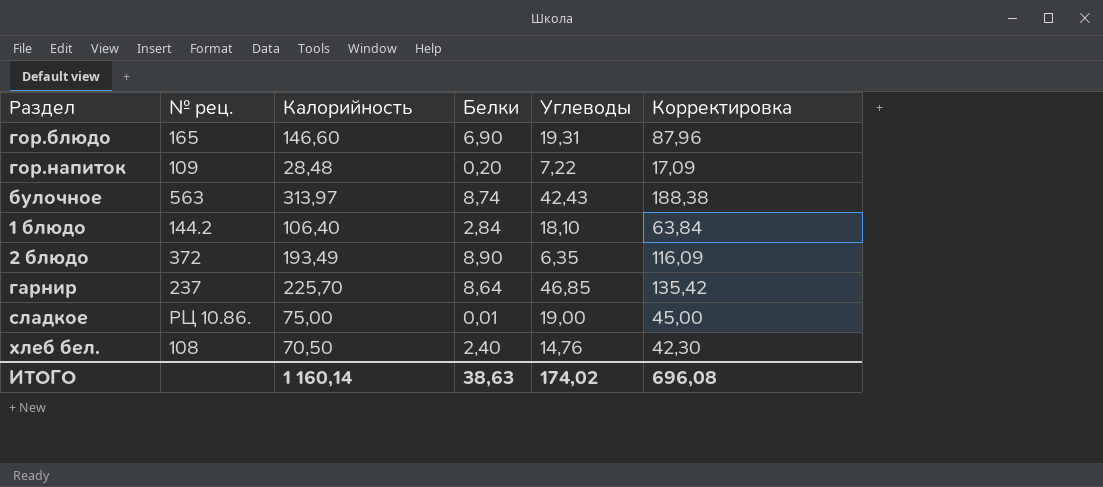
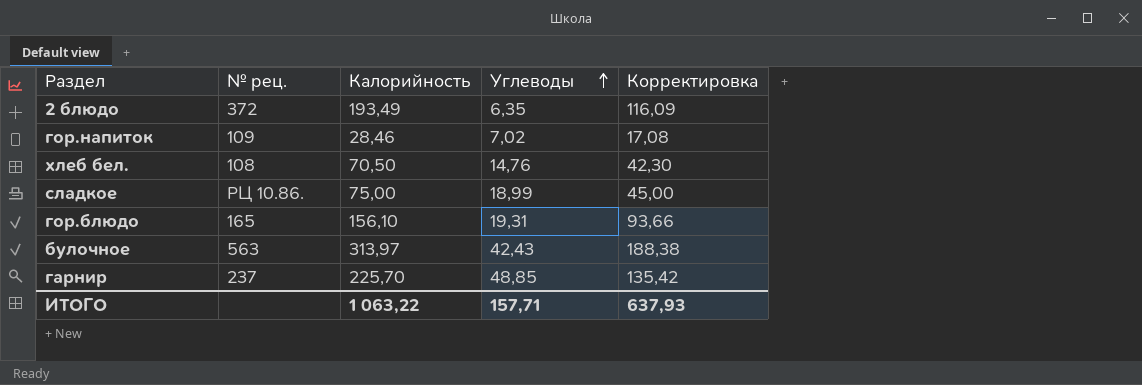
row order: none -> Углеводы ascending
column Белки | position: 4 -> none
row 1 блюдо: 144.2 | 106,40 | 2,84 | 18,10 | 63,84 -> none
гор.напиток | Калорийность: 28,48 -> 28,46
гор.напиток | Углеводы: 7,22 -> 7,02
гор.напиток | Корректировка: 17,09 -> 17,08
сладкое | Углеводы: 19,00 -> 18,99
гор.блюдо | Калорийность: 146,60 -> 156,10
гор.блюдо | Корректировка: 87,96 -> 93,66
гарнир | Углеводы: 46,85 -> 48,85
ИТОГО | Калорийность: 1 160,14 -> 1 063,22
ИТОГО | Углеводы: 174,02 -> 157,71
ИТОГО | Корректировка: 696,08 -> 637,93

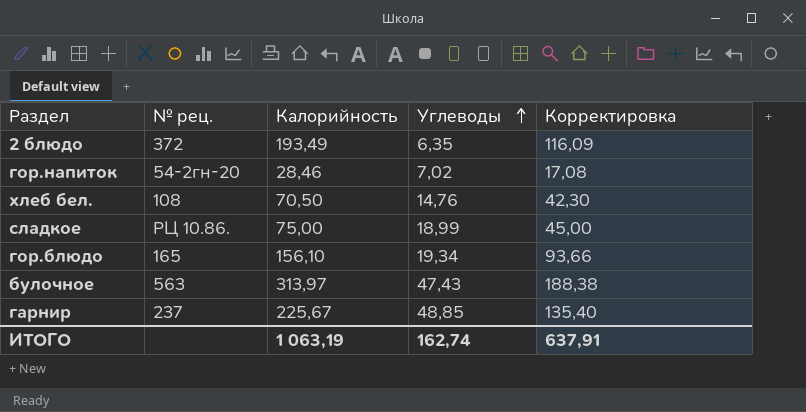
гор.напиток | № рец.: 109 -> 54-2гн-20
гор.блюдо | Углеводы: 19,31 -> 19,34
булочное | Углеводы: 42,43 -> 47,43
гарнир | Калорийность: 225,70 -> 225,67
гарнир | Корректировка: 135,42 -> 135,40
ИТОГО | Калорийность: 1 063,22 -> 1 063,19
ИТОГО | Углеводы: 157,71 -> 162,74
ИТОГО | Корректировка: 637,93 -> 637,91

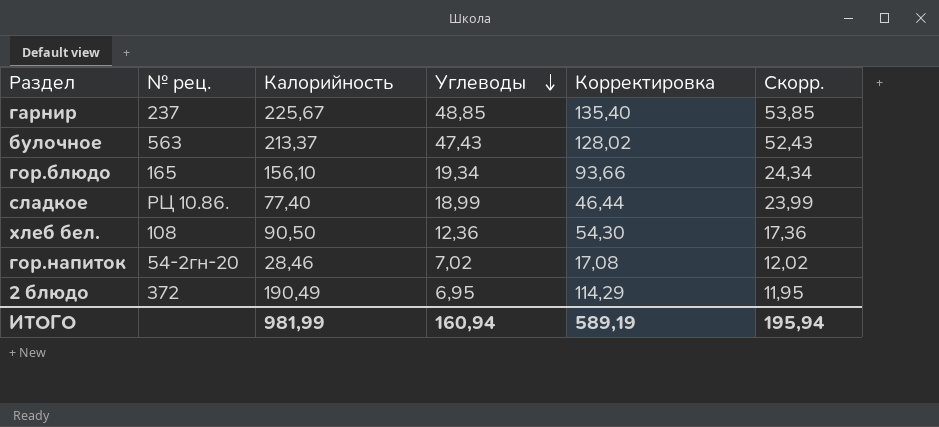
row order: Углеводы ascending -> Углеводы descending
column Скорр. | formula: none -> [Углеводы] + 5
булочное | Калорийность: 313,97 -> 213,37
булочное | Корректировка: 188,38 -> 128,02
сладкое | Калорийность: 75,00 -> 77,40
сладкое | Корректировка: 45,00 -> 46,44
хлеб бел. | Калорийность: 70,50 -> 90,50
хлеб бел. | Углеводы: 14,76 -> 12,36
хлеб бел. | Корректировка: 42,30 -> 54,30
2 блюдо | Калорийность: 193,49 -> 190,49
2 блюдо | Углеводы: 6,35 -> 6,95
2 блюдо | Корректировка: 116,09 -> 114,29
ИТОГО | Калорийность: 1 063,19 -> 981,99
ИТОГО | Углеводы: 162,74 -> 160,94
ИТОГО | Корректировка: 637,91 -> 589,19

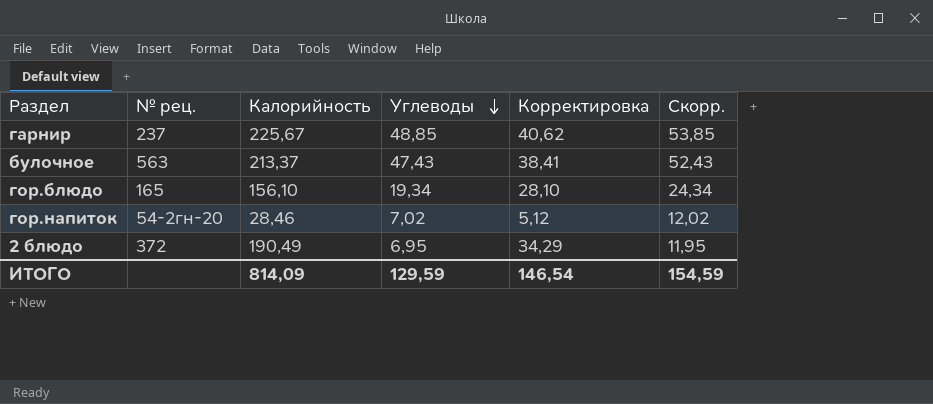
column Корректировка | formula: [Калорийность] * 0,6 -> [Калорийность] * 0,18
row сладкое: РЦ 10.86. | 77,40 | 18,99 | 46,44 | 23,99 -> none
row хлеб бел.: 108 | 90,50 | 12,36 | 54,30 | 17,36 -> none
ИТОГО | Калорийность: 981,99 -> 814,09
ИТОГО | Углеводы: 160,94 -> 129,59
ИТОГО | Корректировка: 589,19 -> 146,54
ИТОГО | Скорр.: 195,94 -> 154,59

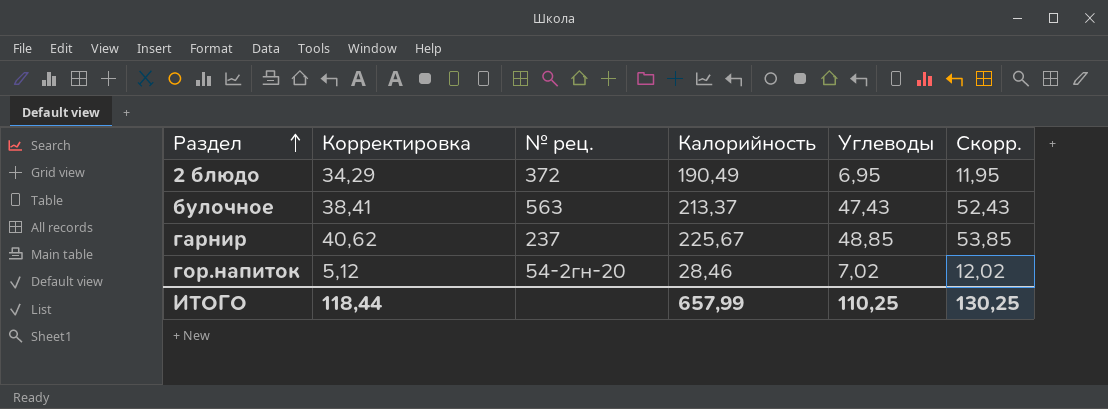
row order: Углеводы descending -> Раздел ascending
column Корректировка | position: 5 -> 2
row гор.блюдо: 165 | 156,10 | 19,34 | 28,10 | 24,34 -> none
ИТОГО | Корректировка: 146,54 -> 118,44
ИТОГО | Калорийность: 814,09 -> 657,99
ИТОГО | Углеводы: 129,59 -> 110,25
ИТОГО | Скорр.: 154,59 -> 130,25

